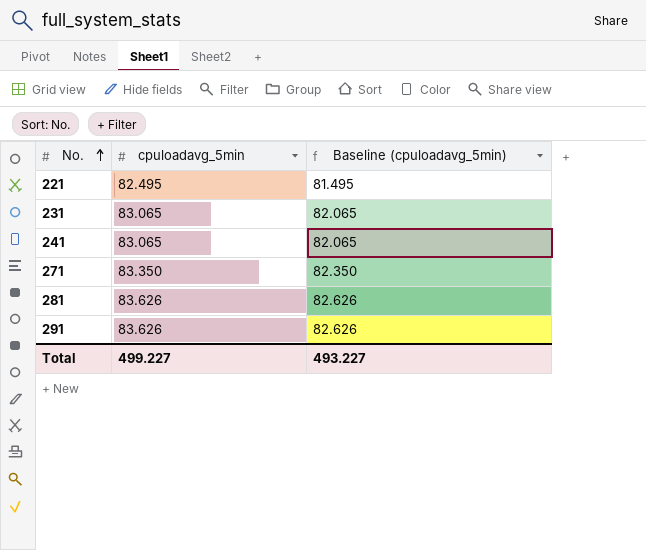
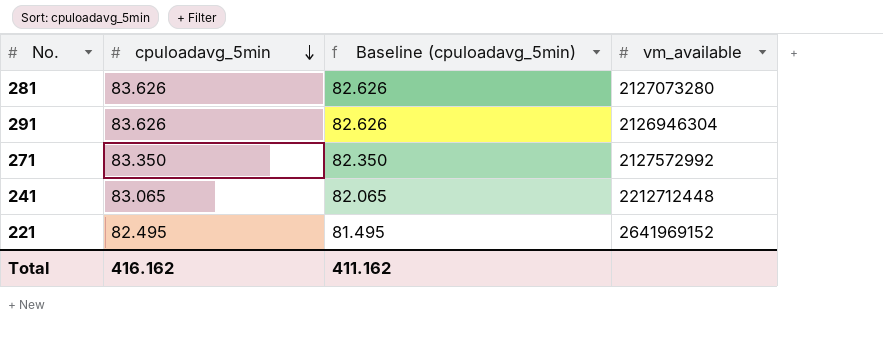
row order: No. ascending -> cpuloadavg_5min descending
column vm_available | position: none -> 4
row 231: 83.065 | 82.065 -> none
Total | cpuloadavg_5min: 499.227 -> 416.162
Total | Baseline (cpuloadavg_5min): 493.227 -> 411.162

